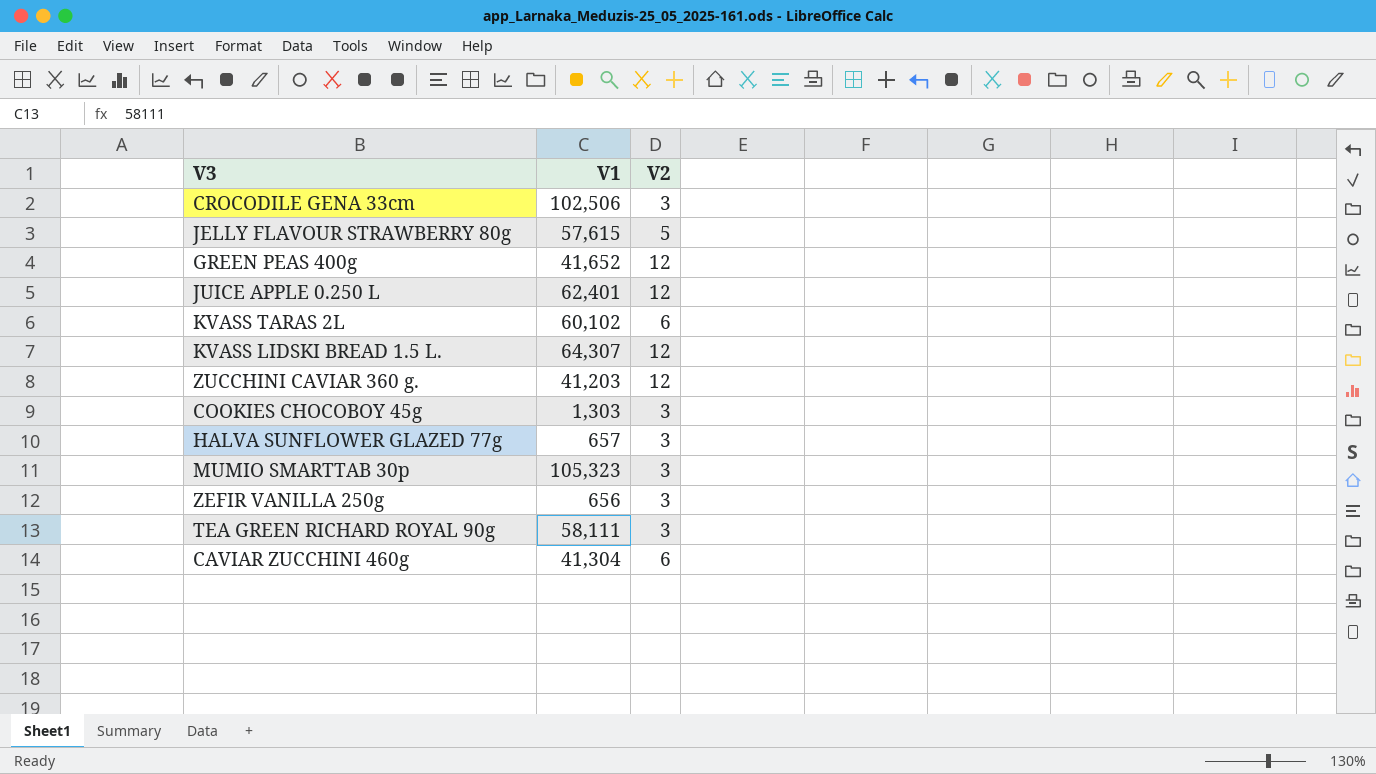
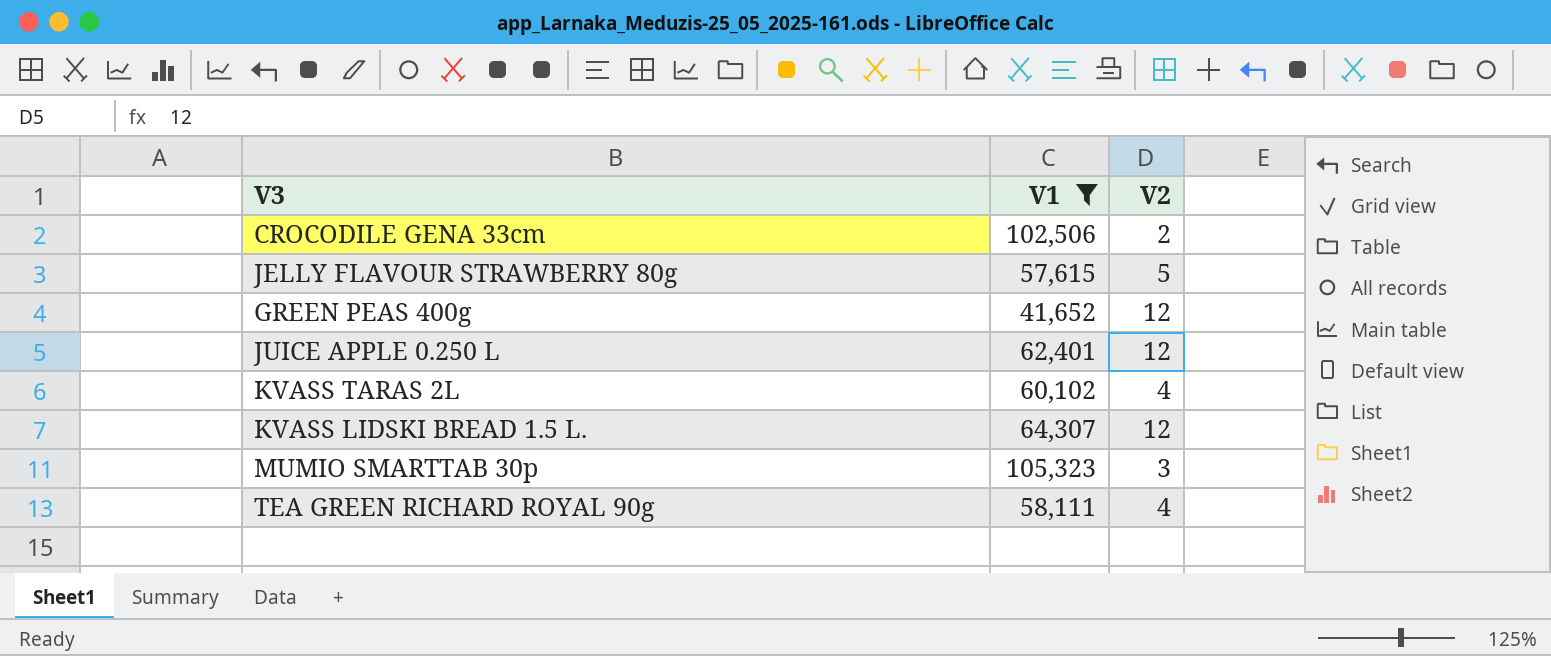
filter: none -> V1 >= 41,652
CROCODILE GENA 33cm | V2: 3 -> 2
KVASS TARAS 2L | V2: 6 -> 4
TEA GREEN RICHARD ROYAL 90g | V2: 3 -> 4

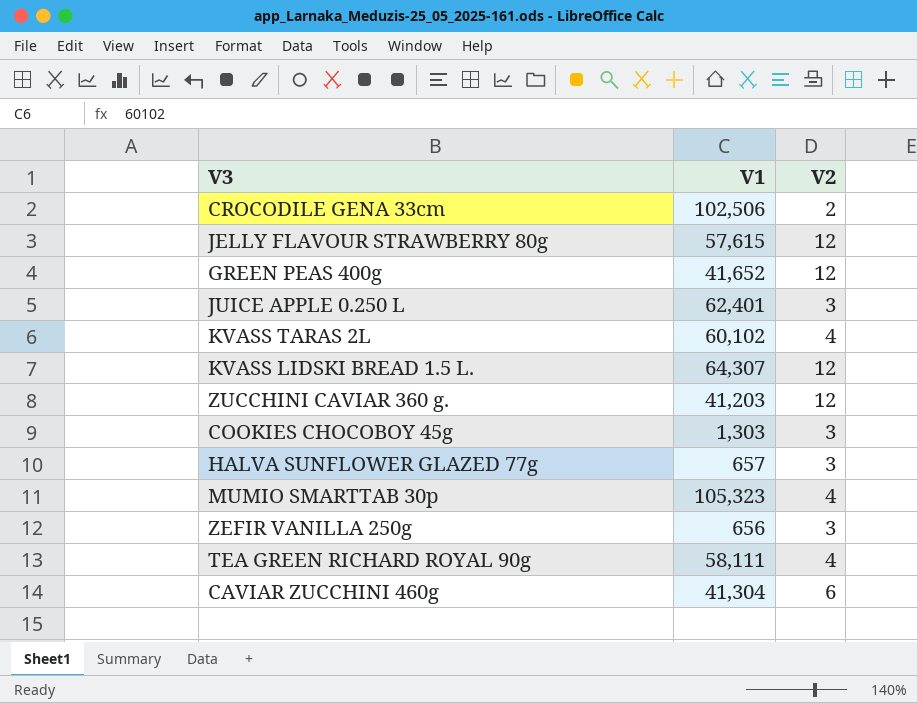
filter: V1 >= 41,652 -> none
JELLY FLAVOUR STRAWBERRY 80g | V2: 5 -> 12
JUICE APPLE 0.250 L | V2: 12 -> 3
MUMIO SMARTTAB 30p | V2: 3 -> 4

